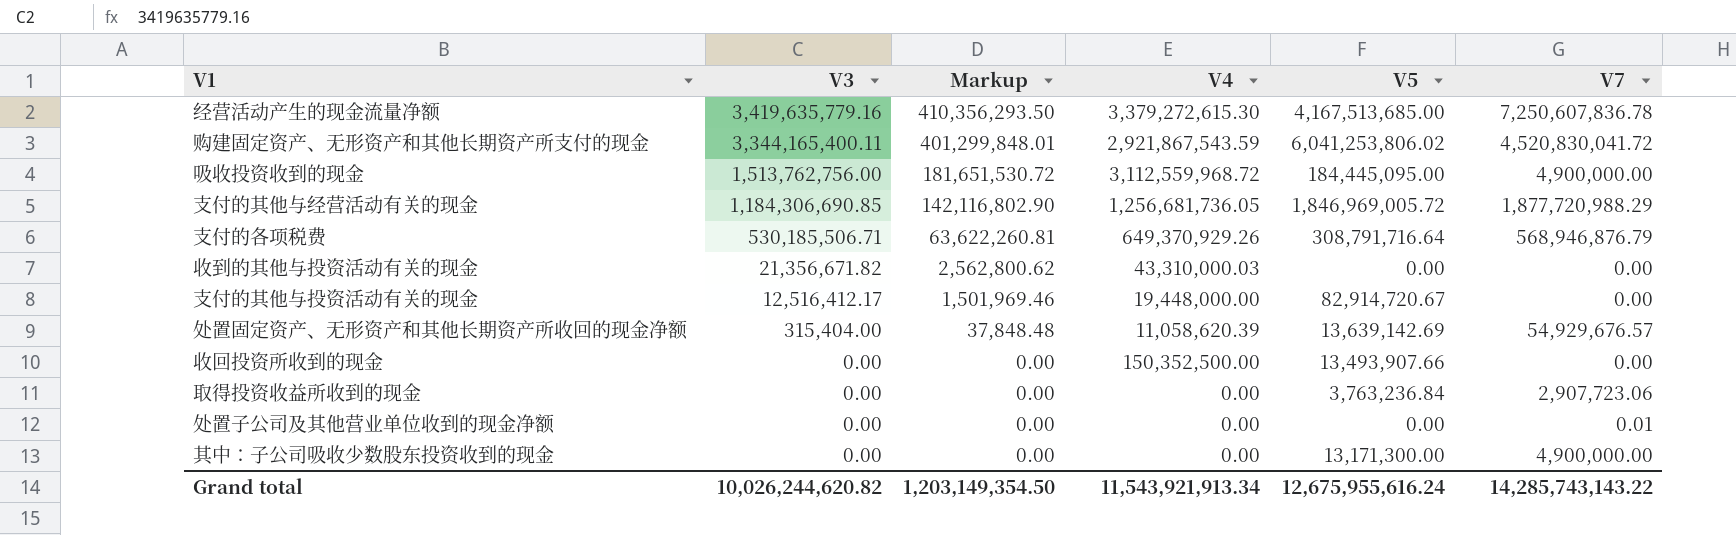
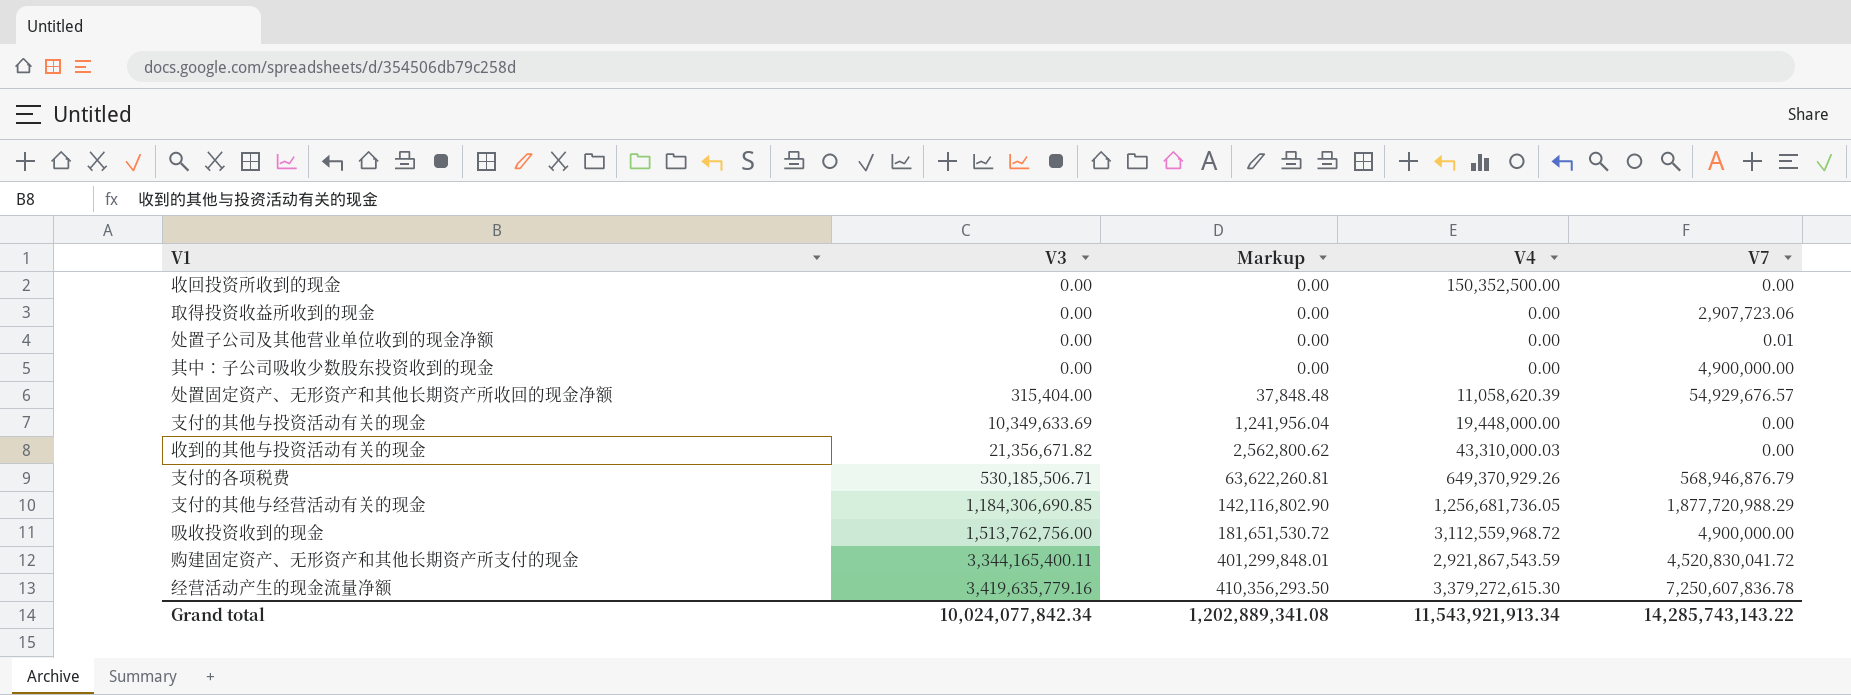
row order: V3 descending -> V3 ascending
column V5 | position: 5 -> none
支付的其他与投资活动有关的现金 | V3: 12,516,412.17 -> 10,349,633.69
支付的其他与投资活动有关的现金 | Markup: 1,501,969.46 -> 1,241,956.04
Grand total | V3: 10,026,244,620.82 -> 10,024,077,842.34
Grand total | Markup: 1,203,149,354.50 -> 1,202,889,341.08

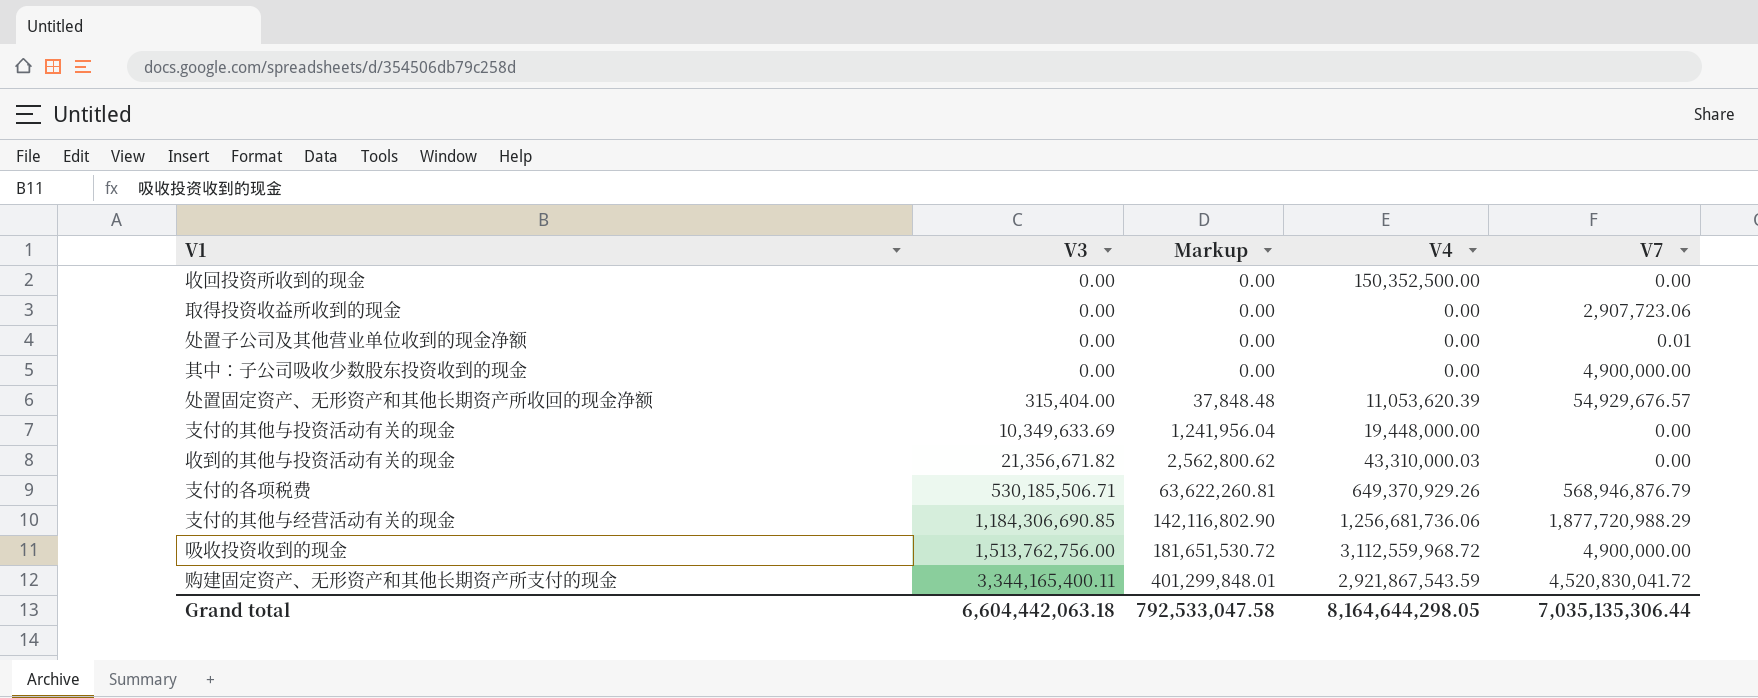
row 经营活动产生的现金流量净额: 3,419,635,779.16 | 410,356,293.50 | 3,379,272,615.30 | 7,250,607,836.78 -> none
处置固定资产、无形资产和其他长期资产所收回的现金净额 | V4: 11,058,620.39 -> 11,053,620.39
支付的其他与经营活动有关的现金 | V4: 1,256,681,736.05 -> 1,256,681,736.06
Grand total | V3: 10,024,077,842.34 -> 6,604,442,063.18
Grand total | Markup: 1,202,889,341.08 -> 792,533,047.58
Grand total | V4: 11,543,921,913.34 -> 8,164,644,298.05
Grand total | V7: 14,285,743,143.22 -> 7,035,135,306.44

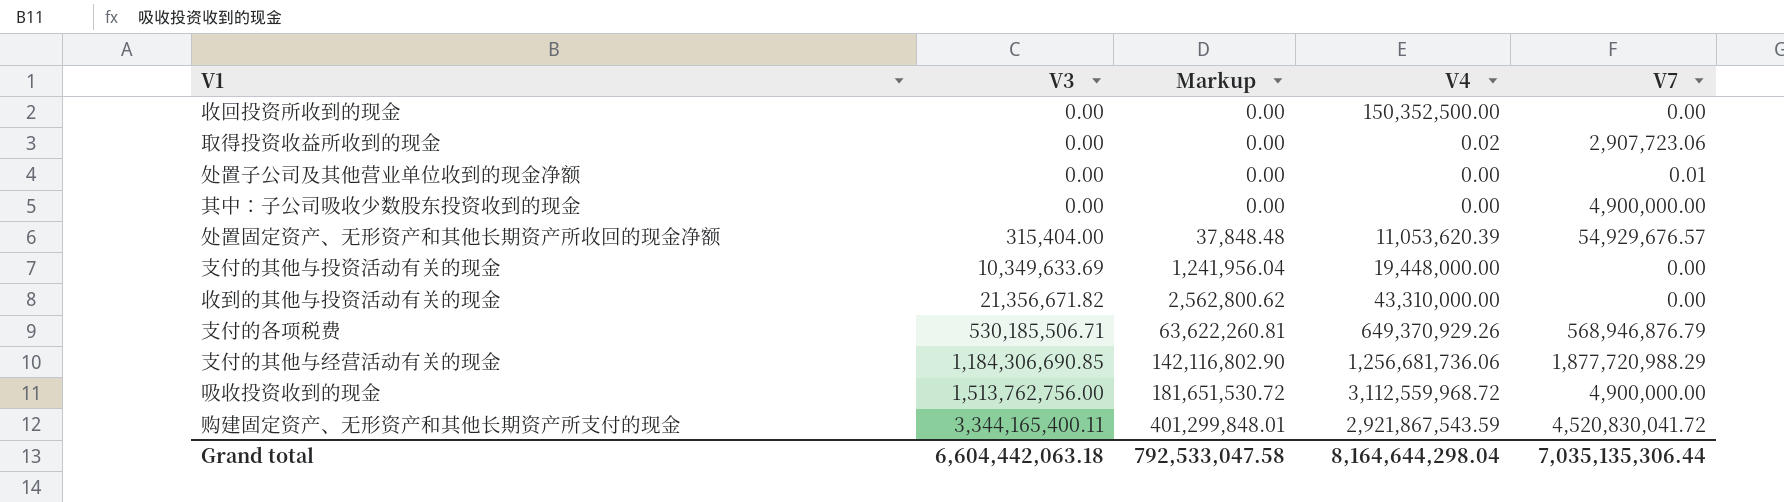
取得投资收益所收到的现金 | V4: 0.00 -> 0.02
收到的其他与投资活动有关的现金 | V4: 43,310,000.03 -> 43,310,000.00
Grand total | V4: 8,164,644,298.05 -> 8,164,644,298.04

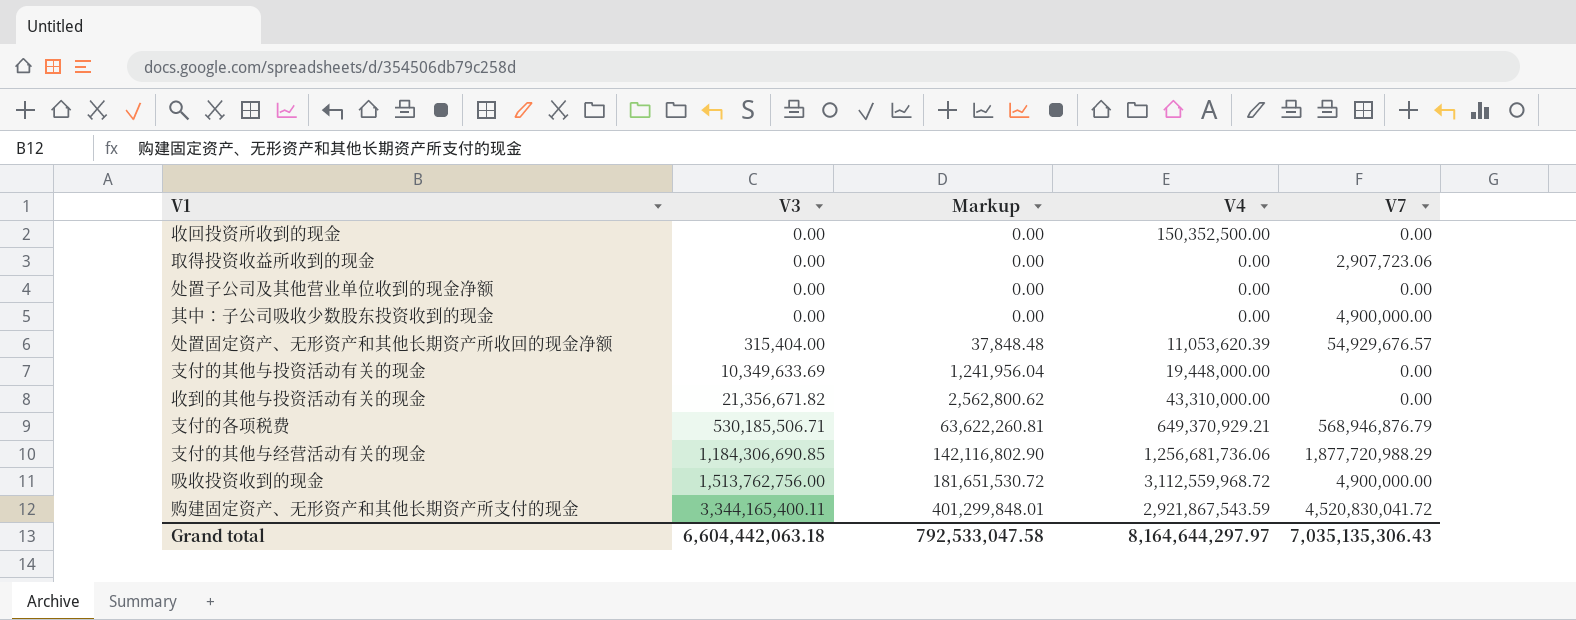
取得投资收益所收到的现金 | V4: 0.02 -> 0.00
处置子公司及其他营业单位收到的现金净额 | V7: 0.01 -> 0.00
支付的各项税费 | V4: 649,370,929.26 -> 649,370,929.21
Grand total | V4: 8,164,644,298.04 -> 8,164,644,297.97
Grand total | V7: 7,035,135,306.44 -> 7,035,135,306.43

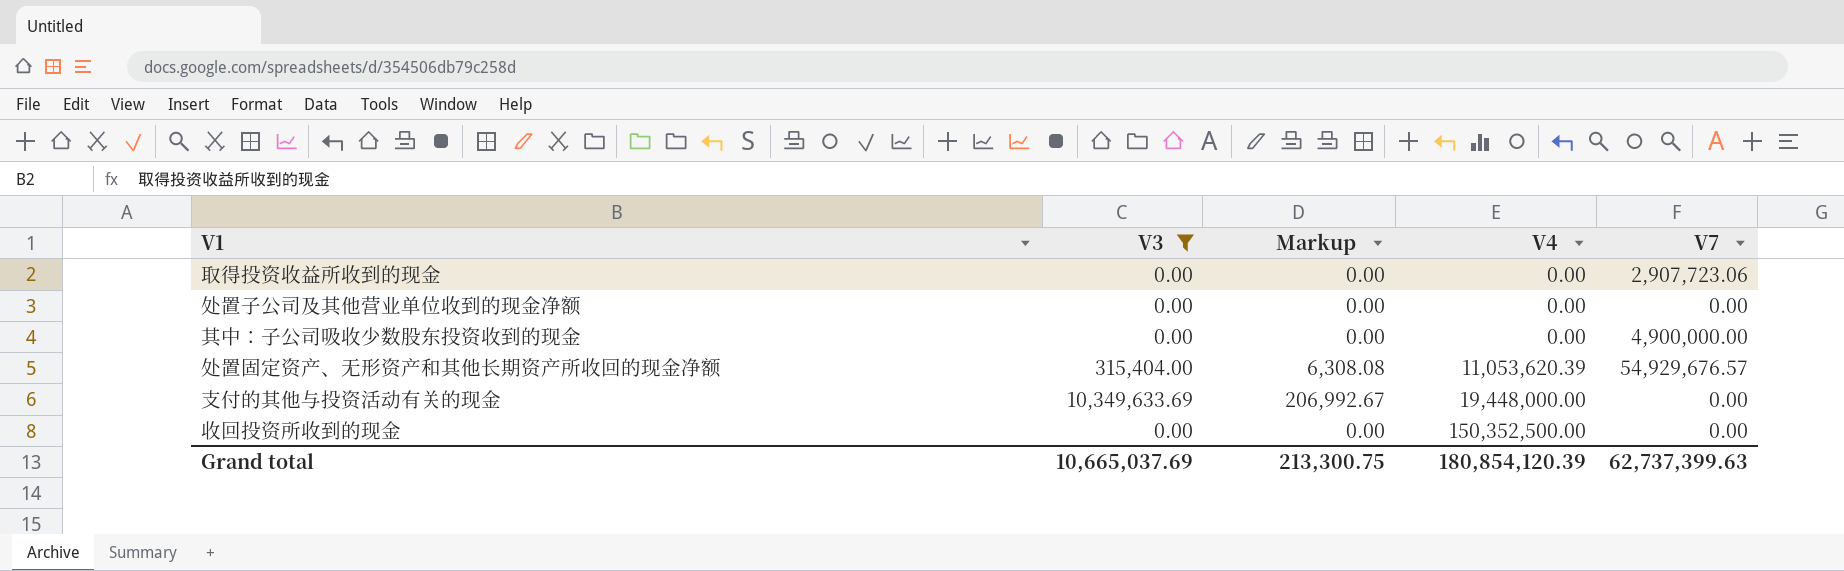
filter: none -> V3 <= 10,349,633.69
row order: V3 ascending -> V4 ascending
column Markup | formula: [V3] * 0.12 -> [V3] * 0.02
Grand total | V3: 6,604,442,063.18 -> 10,665,037.69
Grand total | Markup: 792,533,047.58 -> 213,300.75
Grand total | V4: 8,164,644,297.97 -> 180,854,120.39
Grand total | V7: 7,035,135,306.43 -> 62,737,399.63

